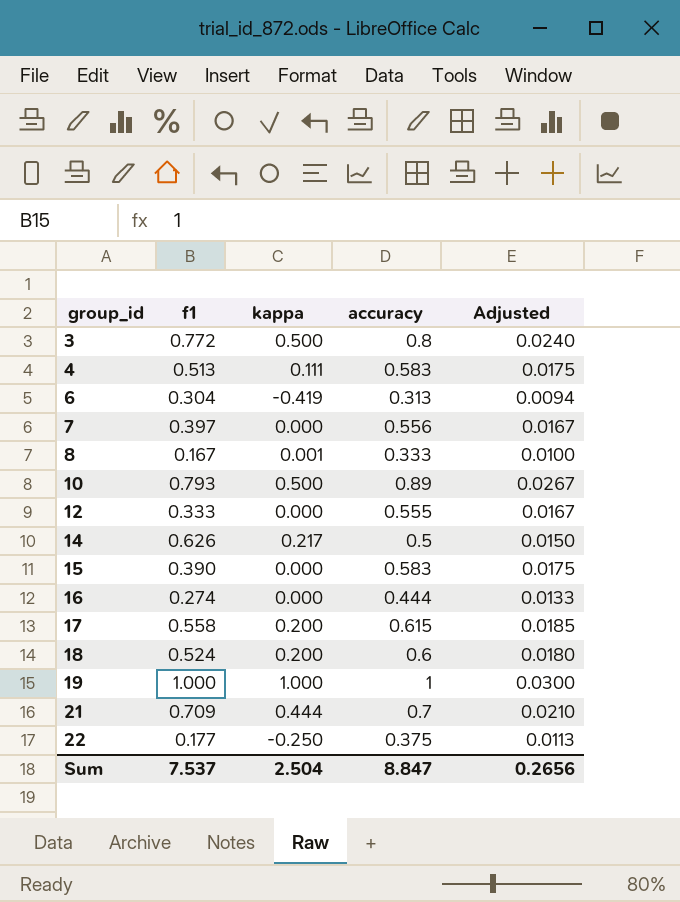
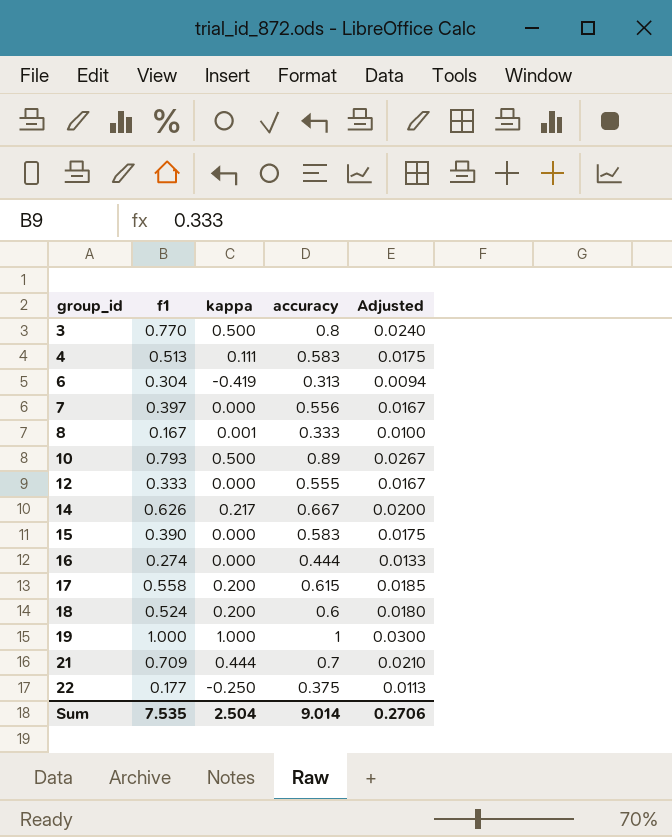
3 | f1: 0.772 -> 0.770
14 | accuracy: 0.5 -> 0.667
14 | Adjusted: 0.0150 -> 0.0200
Sum | f1: 7.537 -> 7.535
Sum | accuracy: 8.847 -> 9.014
Sum | Adjusted: 0.2656 -> 0.2706

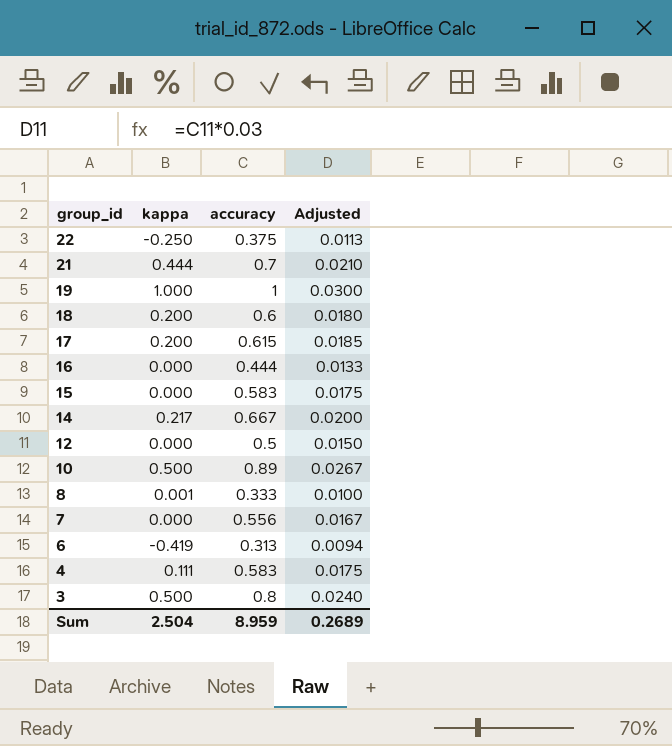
row order: group_id ascending -> group_id descending
column f1 | position: 2 -> none
12 | accuracy: 0.555 -> 0.5
12 | Adjusted: 0.0167 -> 0.0150
Sum | accuracy: 9.014 -> 8.959
Sum | Adjusted: 0.2706 -> 0.2689

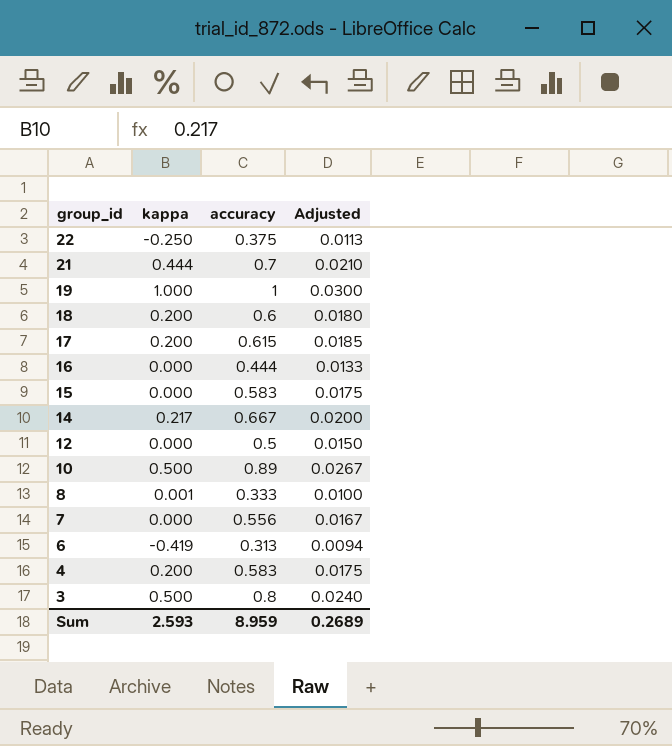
4 | kappa: 0.111 -> 0.200
Sum | kappa: 2.504 -> 2.593

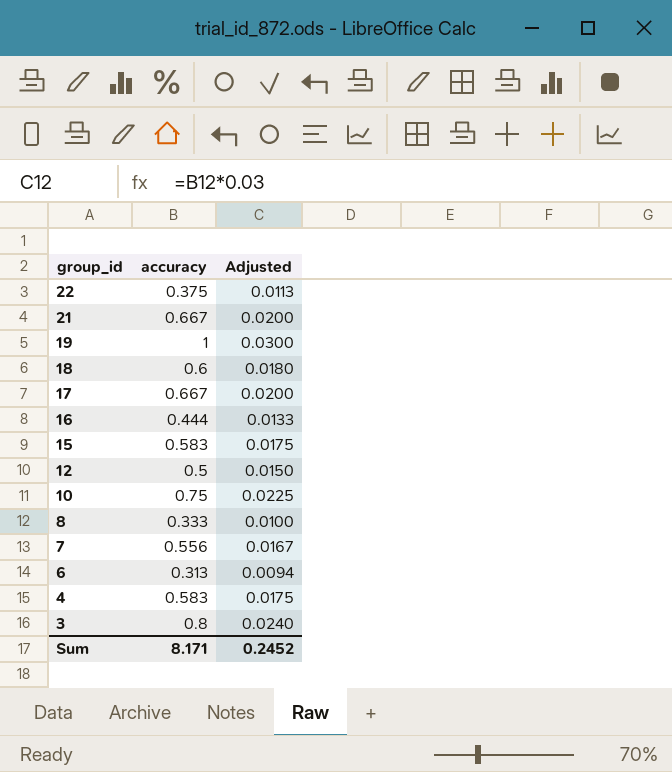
column kappa | position: 2 -> none
row 14: 0.217 | 0.667 | 0.0200 -> none
21 | accuracy: 0.7 -> 0.667
21 | Adjusted: 0.0210 -> 0.0200
17 | accuracy: 0.615 -> 0.667
17 | Adjusted: 0.0185 -> 0.0200
10 | accuracy: 0.89 -> 0.75
10 | Adjusted: 0.0267 -> 0.0225
Sum | accuracy: 8.959 -> 8.171
Sum | Adjusted: 0.2689 -> 0.2452

